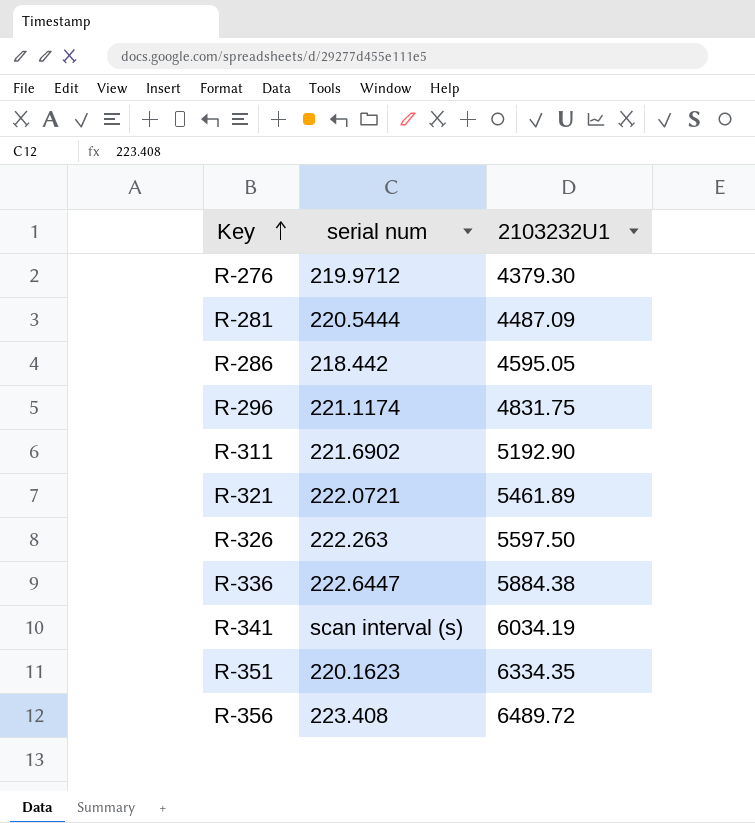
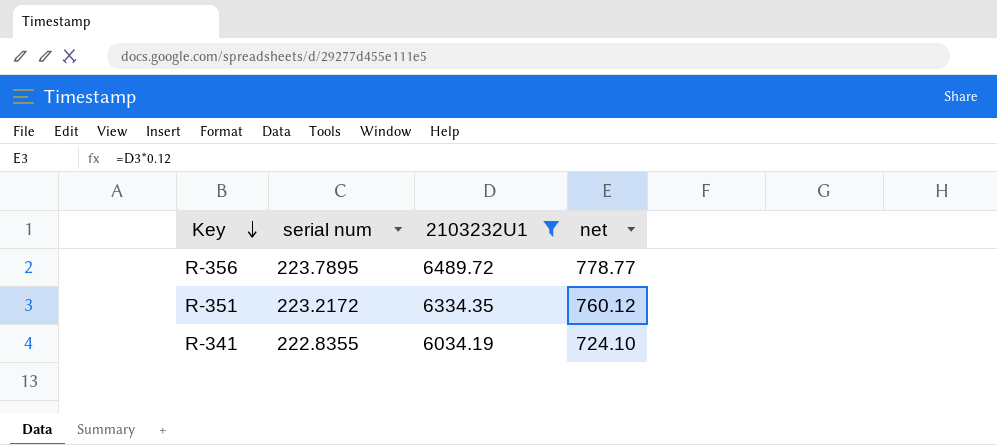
filter: none -> 2103232U1 >= 6034.19
row order: Key ascending -> Key descending
column net | formula: none -> [2103232U1] * 0.12
R-356 | serial num: 223.408 -> 223.7895
R-351 | serial num: 220.1623 -> 223.2172
R-341 | serial num: scan interval (s) -> 222.8355

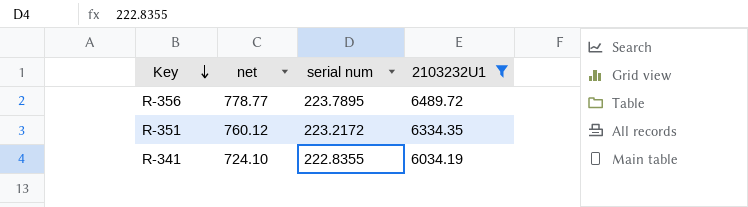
column net | position: 4 -> 2

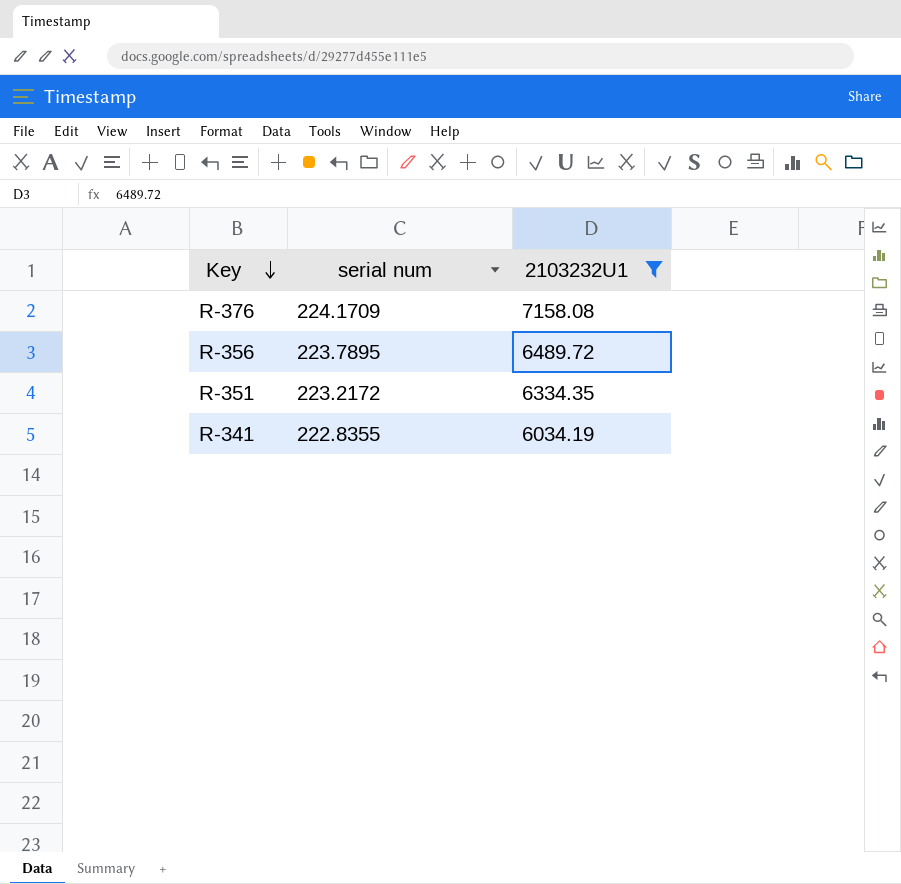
column net | formula: [2103232U1] * 0.12 -> none
row R-376: none -> 224.1709 | 7158.08

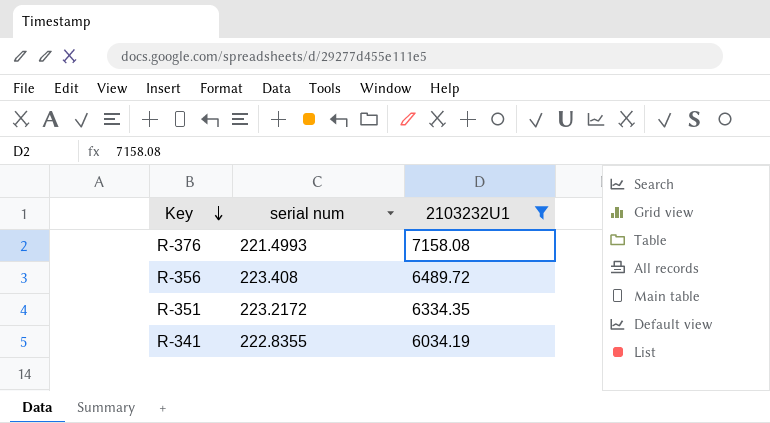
R-376 | serial num: 224.1709 -> 221.4993
R-356 | serial num: 223.7895 -> 223.408

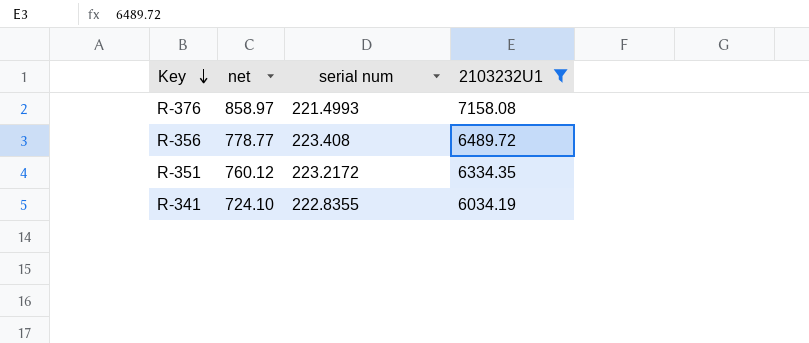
column net | formula: none -> [2103232U1] * 0.12

